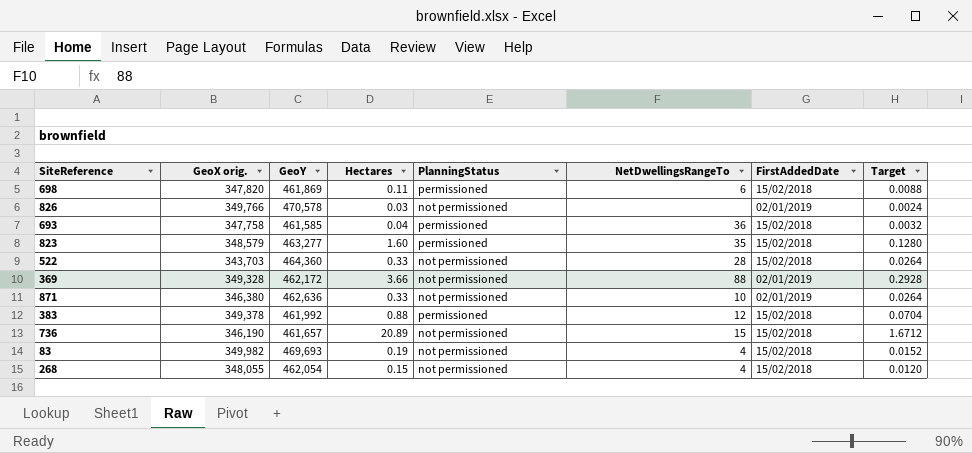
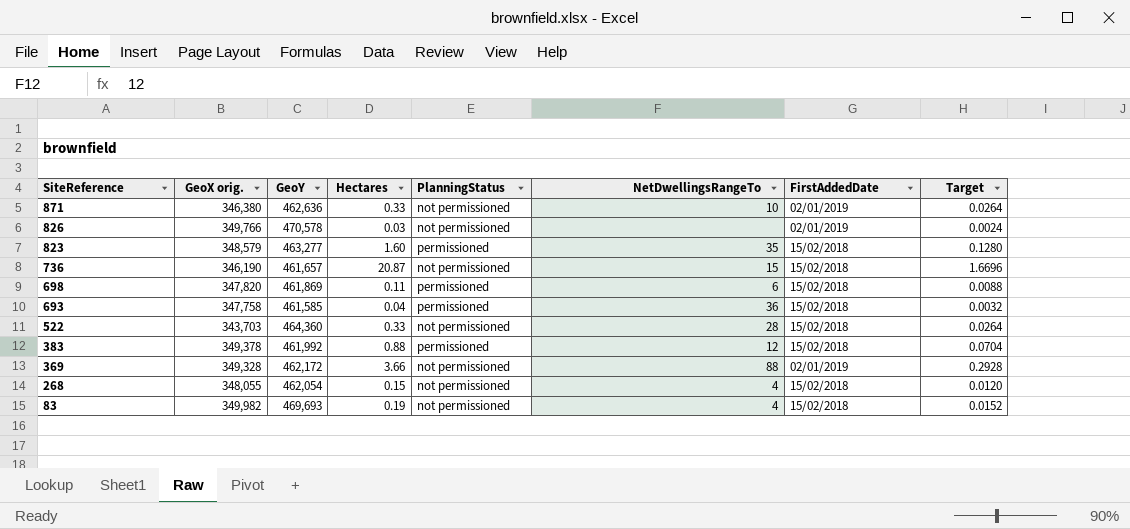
row order: none -> SiteReference descending
736 | Hectares: 20.89 -> 20.87
736 | Target: 1.6712 -> 1.6696

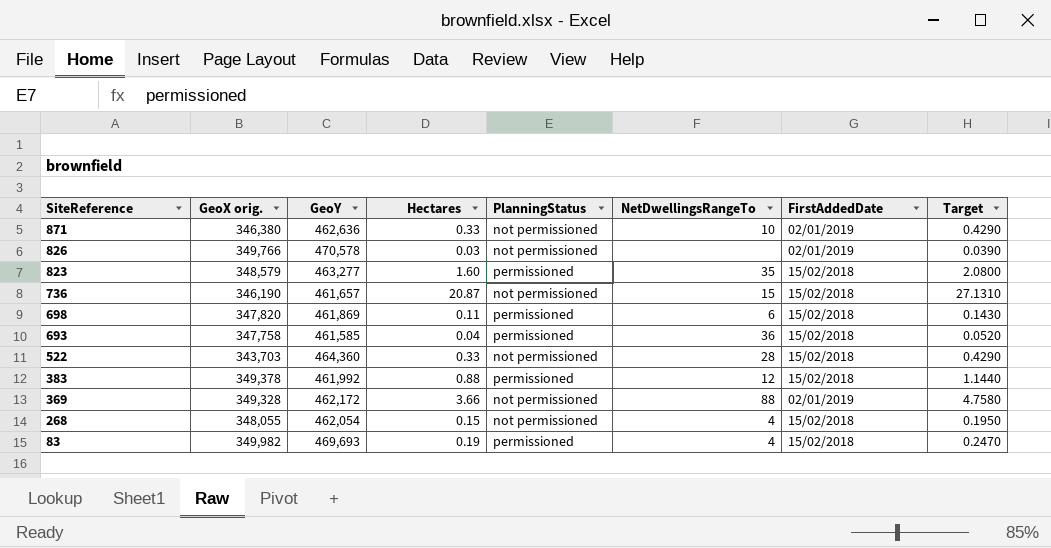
column Target | formula: [Hectares] * 0.08 -> [Hectares] * 1.3
83 | PlanningStatus: not permissioned -> permissioned

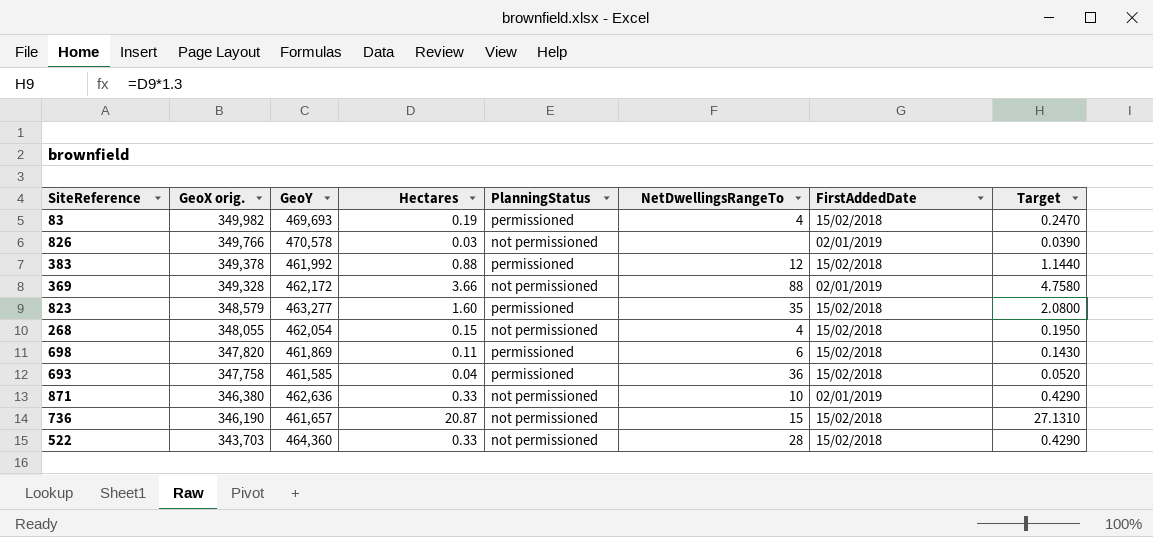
row order: SiteReference descending -> GeoX orig. descending

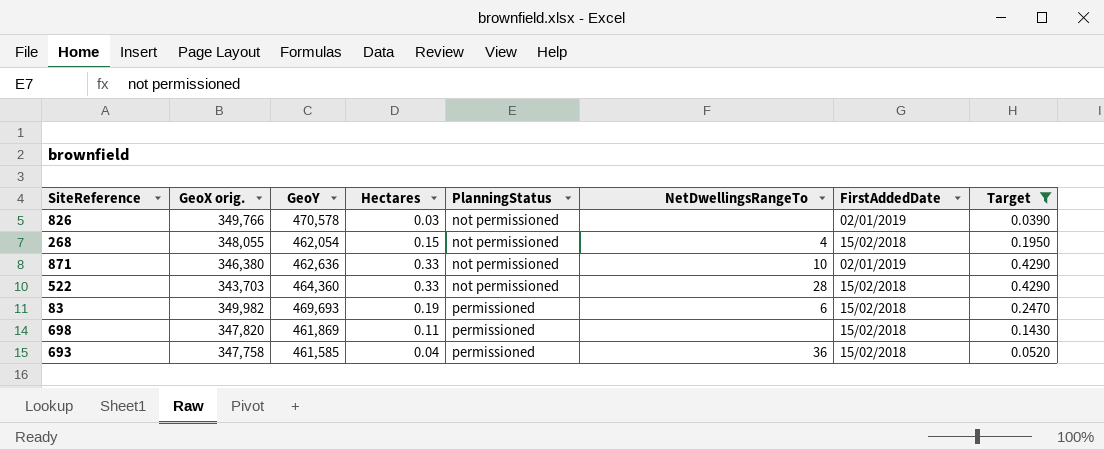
filter: none -> Target <= 0.4290
row order: GeoX orig. descending -> PlanningStatus ascending
83 | NetDwellingsRangeTo: 4 -> 6
698 | NetDwellingsRangeTo: 6 -> none

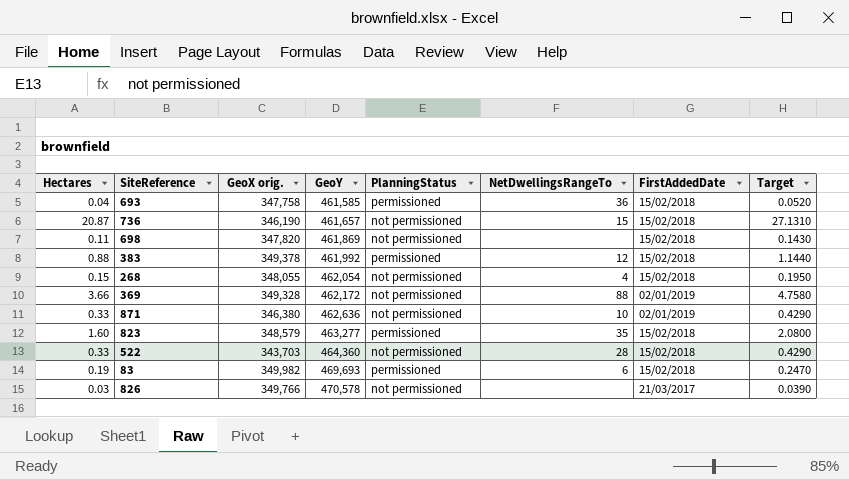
filter: Target <= 0.4290 -> none
row order: PlanningStatus ascending -> GeoY ascending
column Hectares | position: 4 -> 1
698 | PlanningStatus: permissioned -> not permissioned
826 | FirstAddedDate: 02/01/2019 -> 21/03/2017

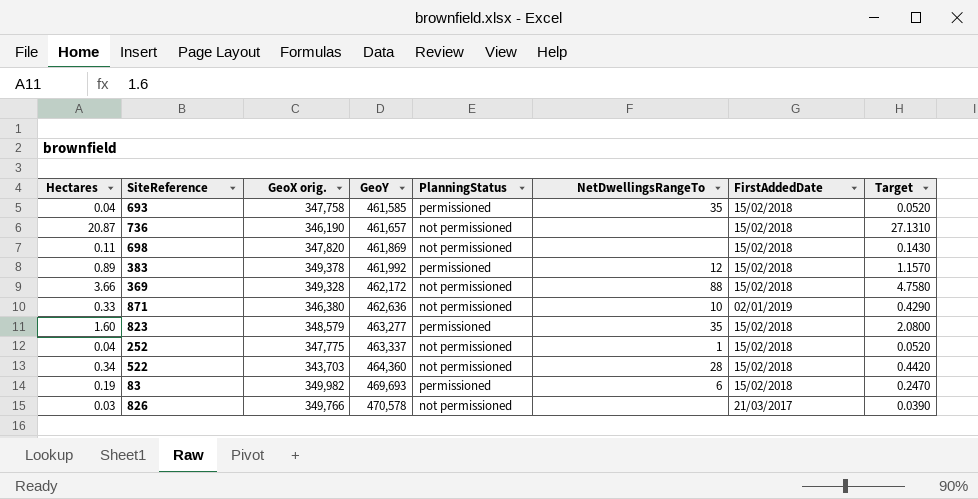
row 268: 0.15 | 348,055 | 462,054 | not permissioned | 4 | 15/02/2018 | 0.1950 -> none
693 | NetDwellingsRangeTo: 36 -> 35
736 | NetDwellingsRangeTo: 15 -> none
383 | Hectares: 0.88 -> 0.89
383 | Target: 1.1440 -> 1.1570
369 | FirstAddedDate: 02/01/2019 -> 15/02/2018
row 252: none -> 0.04 | 347,775 | 463,337 | not permissioned | 1 | 15/02/2018 | 0.0520
522 | Hectares: 0.33 -> 0.34
522 | Target: 0.4290 -> 0.4420

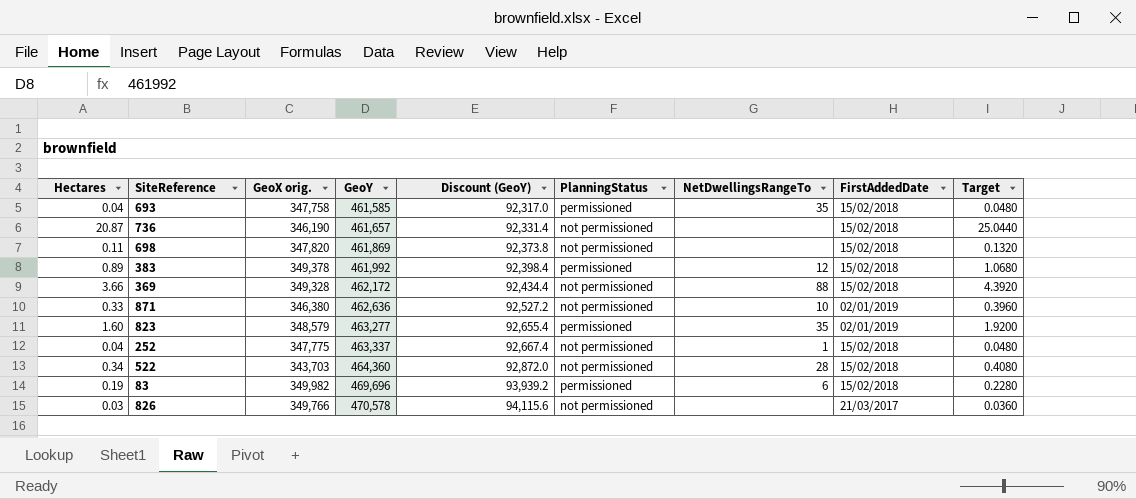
column Discount (GeoY) | formula: none -> [GeoY] * 0.2
column Target | formula: [Hectares] * 1.3 -> [Hectares] * 1.2
823 | FirstAddedDate: 15/02/2018 -> 02/01/2019
83 | GeoY: 469,693 -> 469,696

